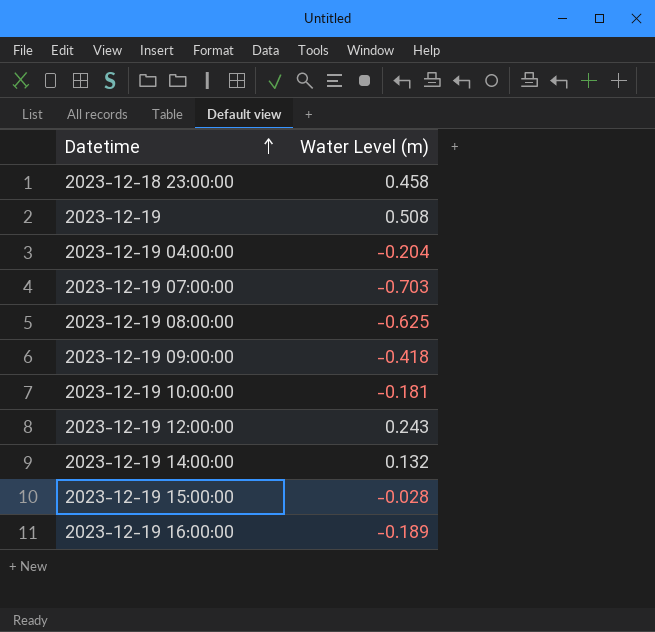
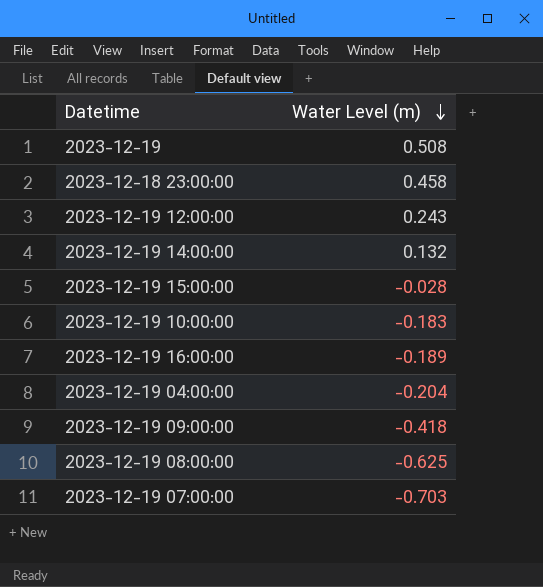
row order: Datetime ascending -> Water Level (m) descending
2023-12-19 10:00:00 | Water Level (m): -0.181 -> -0.183

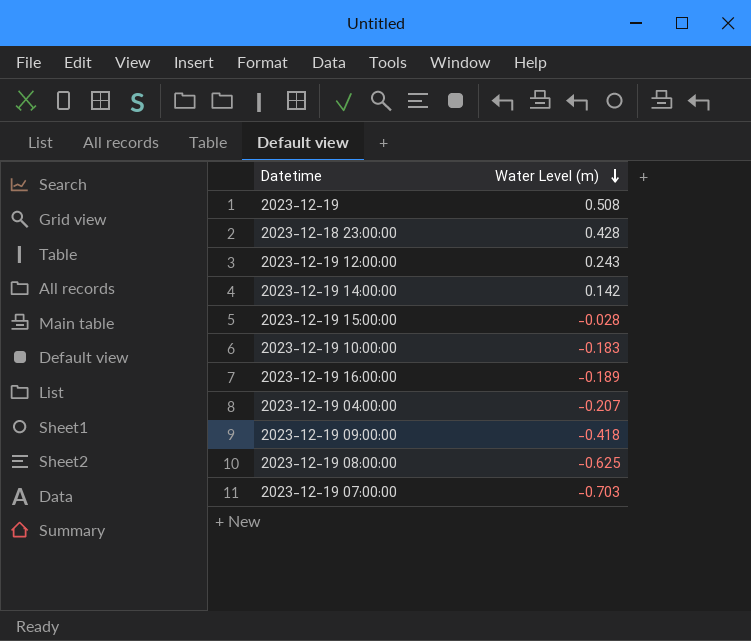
2023-12-18 23:00:00 | Water Level (m): 0.458 -> 0.428
2023-12-19 14:00:00 | Water Level (m): 0.132 -> 0.142
2023-12-19 04:00:00 | Water Level (m): -0.204 -> -0.207

